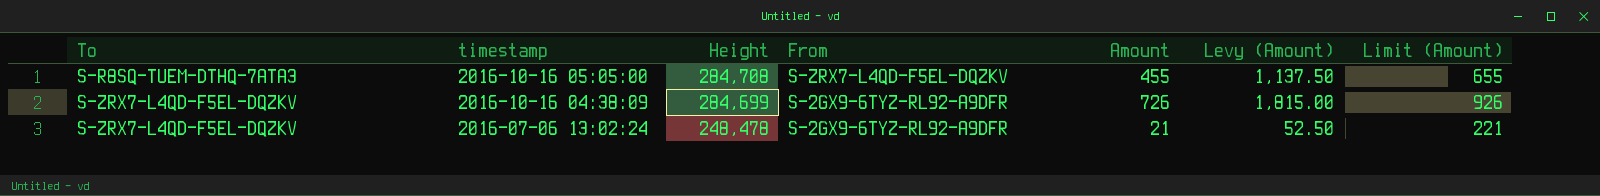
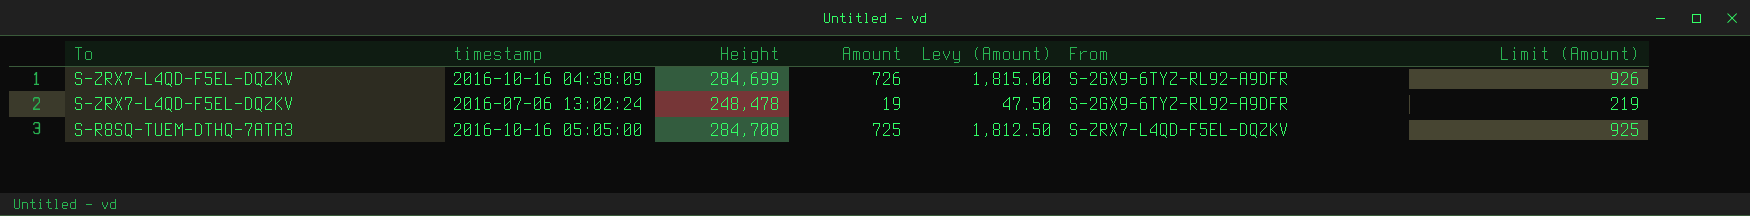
row order: To ascending -> To descending
column From | position: 4 -> 6
2016-07-06 13:02:24 | Amount: 21 -> 19
2016-07-06 13:02:24 | Levy (Amount): 52.50 -> 47.50
2016-07-06 13:02:24 | Limit (Amount): 221 -> 219
2016-10-16 05:05:00 | Amount: 455 -> 725
2016-10-16 05:05:00 | Levy (Amount): 1,137.50 -> 1,812.50
2016-10-16 05:05:00 | Limit (Amount): 655 -> 925

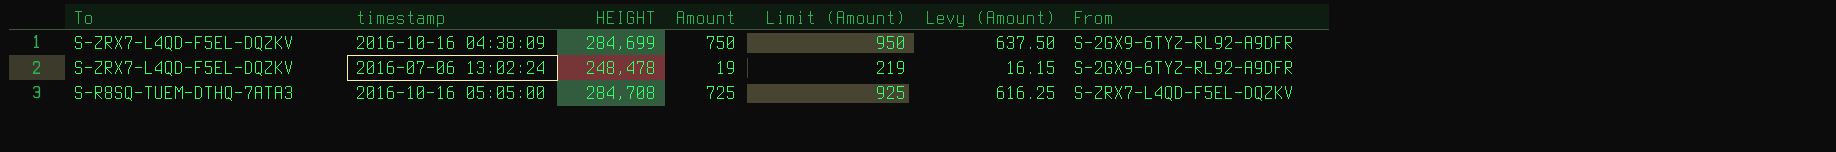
column name: Height -> HEIGHT
column Limit (Amount) | position: 7 -> 5
column Levy (Amount) | formula: [Amount] * 2.5 -> [Amount] * 0.85
2016-10-16 04:38:09 | Amount: 726 -> 750
2016-10-16 04:38:09 | Limit (Amount): 926 -> 950

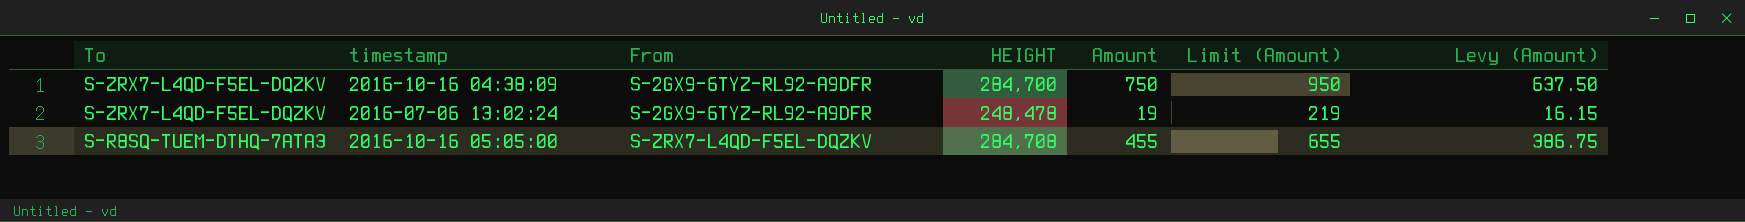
column From | position: 7 -> 3
2016-10-16 04:38:09 | HEIGHT: 284,699 -> 284,700
2016-10-16 05:05:00 | Amount: 725 -> 455
2016-10-16 05:05:00 | Limit (Amount): 925 -> 655
2016-10-16 05:05:00 | Levy (Amount): 616.25 -> 386.75

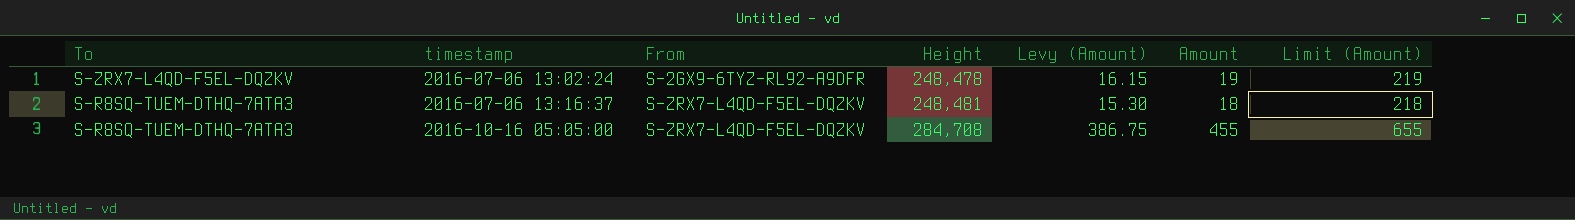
column name: HEIGHT -> Height
column Levy (Amount) | position: 7 -> 5
row 2016-10-16 04:38:09: S-ZRX7-L4QD-F5EL-DQZKV | S-2GX9-6TYZ-RL92-A9DFR | 284,700 | 750 | 950 | 637.50 -> none
row 2016-07-06 13:16:37: none -> S-R8SQ-TUEM-DTHQ-7ATA3 | S-ZRX7-L4QD-F5EL-DQZKV | 248,481 | 15.30 | 18 | 218

